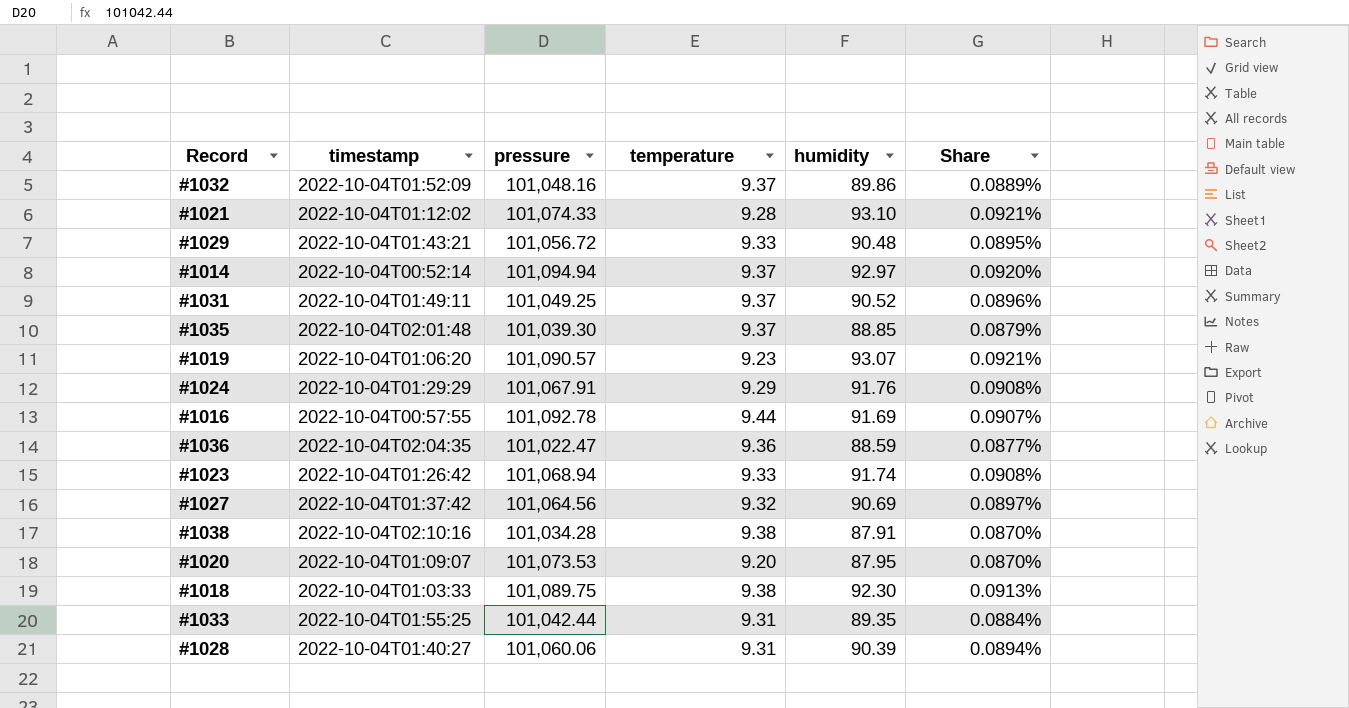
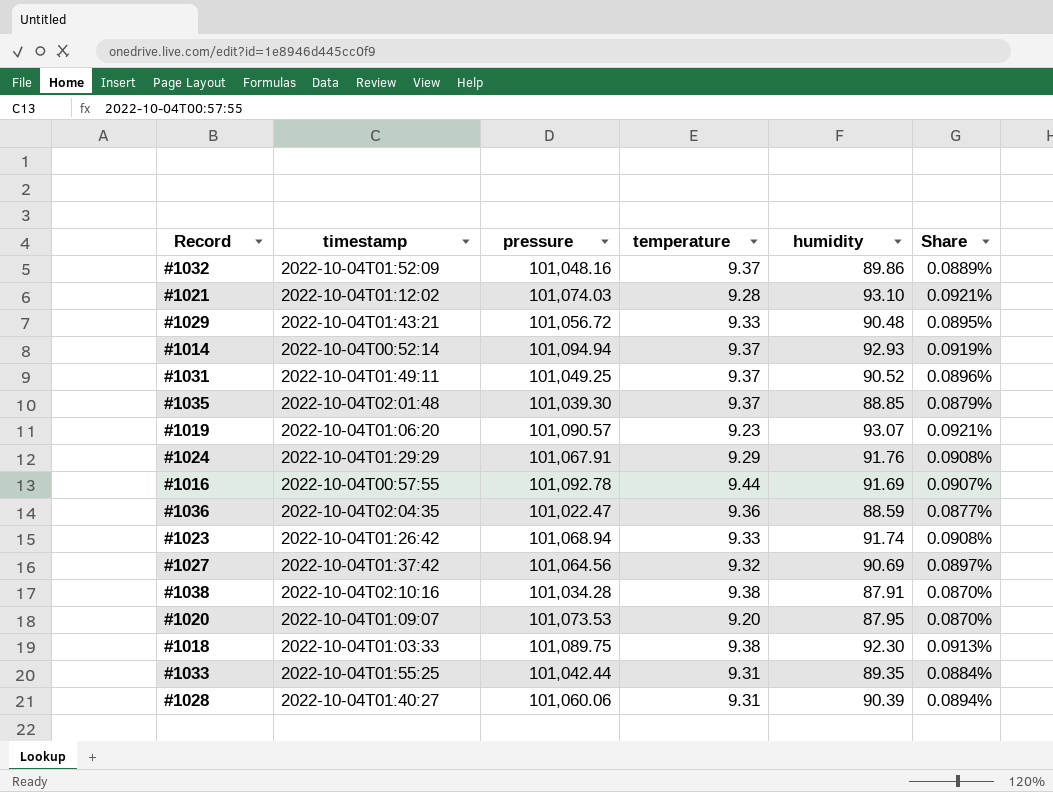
#1021 | pressure: 101,074.33 -> 101,074.03
#1014 | humidity: 92.97 -> 92.93
#1014 | Share: 0.0920% -> 0.0919%

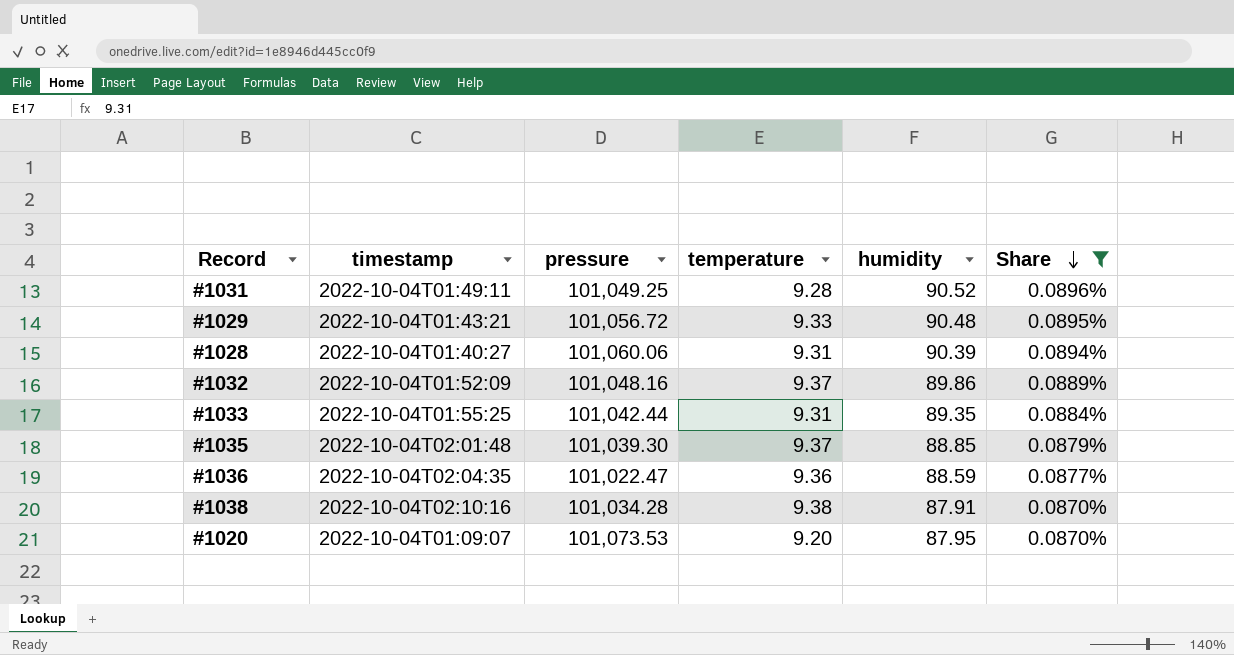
filter: none -> Share <= 0.0896%
row order: none -> Share descending
#1031 | temperature: 9.37 -> 9.28

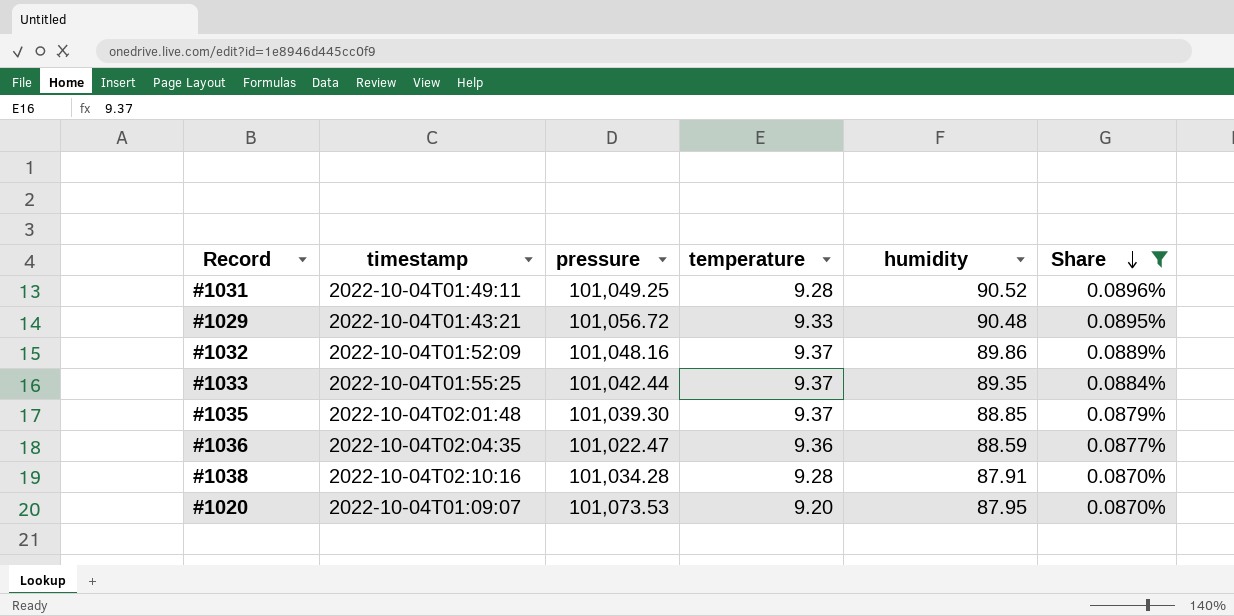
row #1028: 2022-10-04T01:40:27 | 101,060.06 | 9.31 | 90.39 | 0.0894% -> none
#1033 | temperature: 9.31 -> 9.37
#1038 | temperature: 9.38 -> 9.28

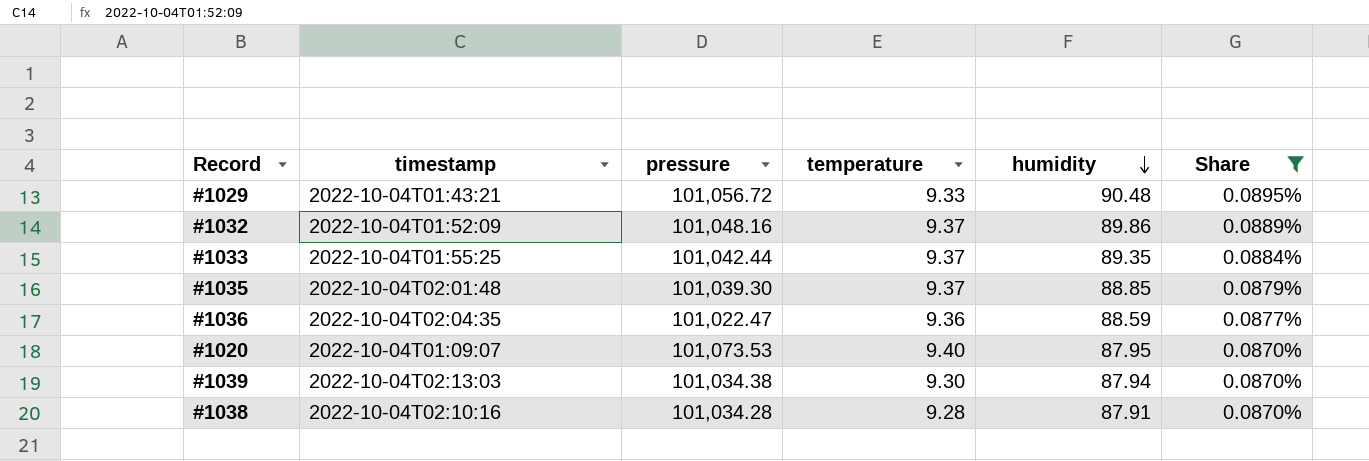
row order: Share descending -> humidity descending
row #1031: 2022-10-04T01:49:11 | 101,049.25 | 9.28 | 90.52 | 0.0896% -> none
#1020 | temperature: 9.20 -> 9.40
row #1039: none -> 2022-10-04T02:13:03 | 101,034.38 | 9.30 | 87.94 | 0.0870%

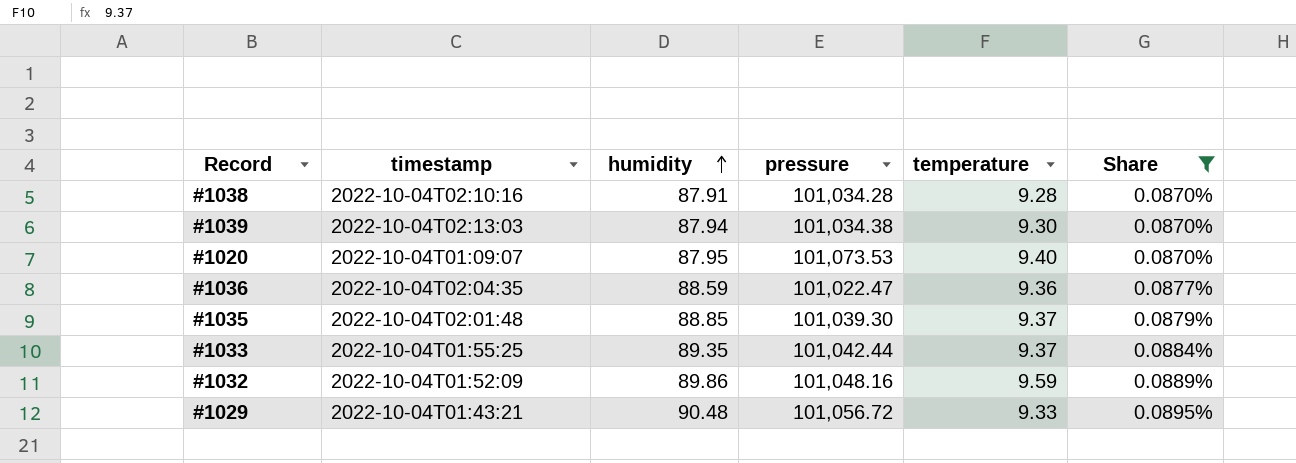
row order: humidity descending -> humidity ascending
column humidity | position: 5 -> 3
#1032 | temperature: 9.37 -> 9.59

